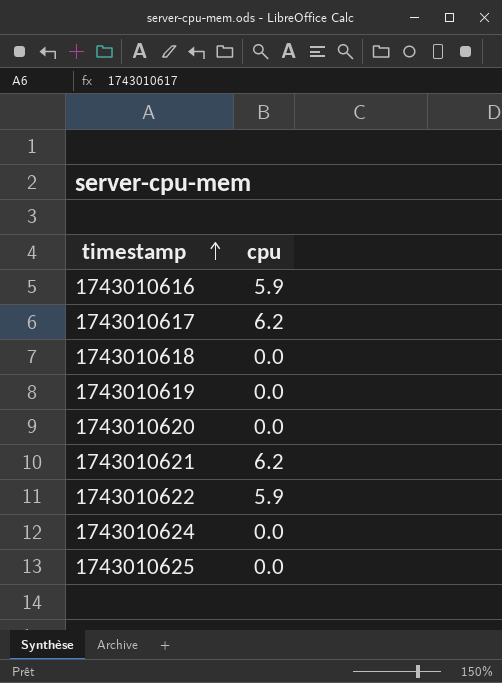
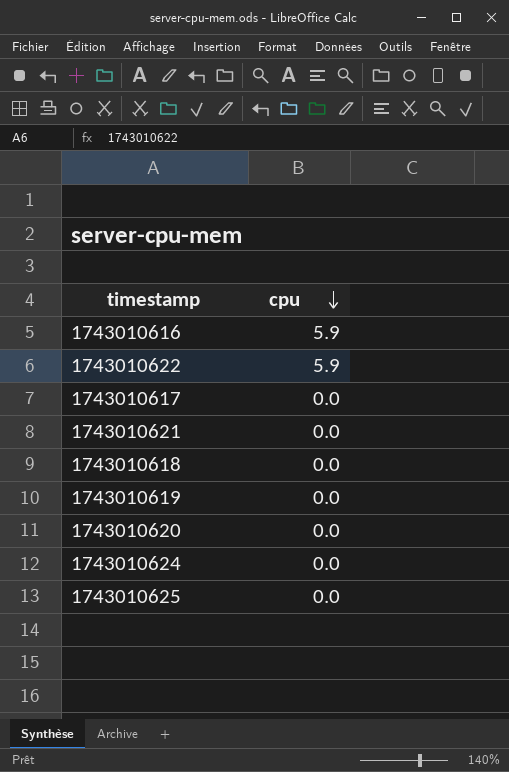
row order: timestamp ascending -> cpu descending
1743010617 | cpu: 6.2 -> 0.0
1743010621 | cpu: 6.2 -> 0.0

